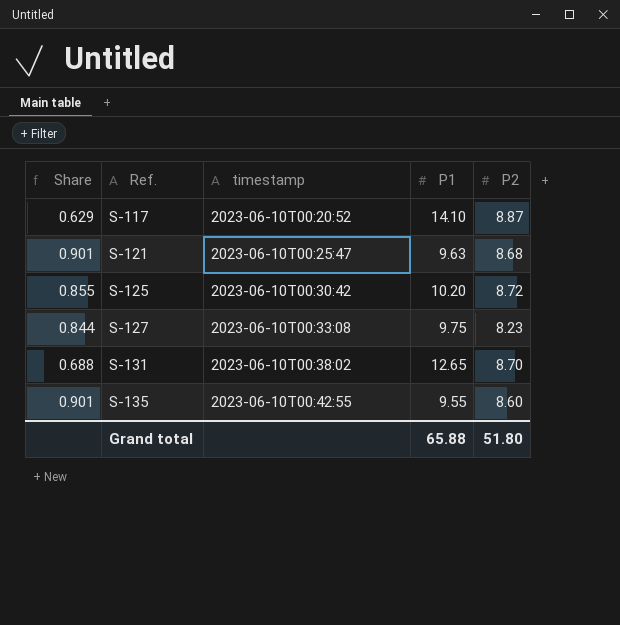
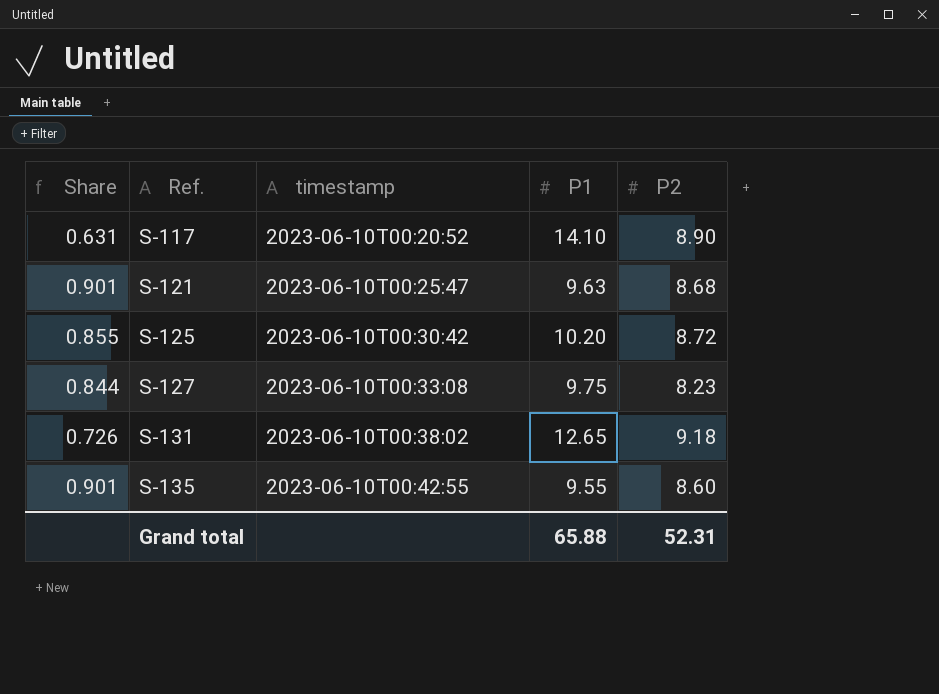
S-117 | Share: 0.629 -> 0.631
S-117 | P2: 8.87 -> 8.90
S-131 | Share: 0.688 -> 0.726
S-131 | P2: 8.70 -> 9.18
Grand total | P2: 51.80 -> 52.31

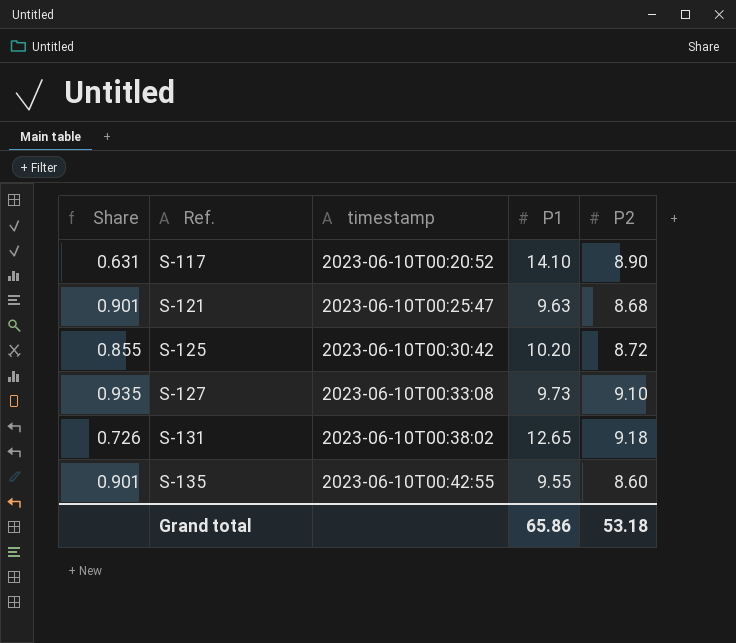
S-127 | Share: 0.844 -> 0.935
S-127 | P1: 9.75 -> 9.73
S-127 | P2: 8.23 -> 9.10
Grand total | P1: 65.88 -> 65.86
Grand total | P2: 52.31 -> 53.18

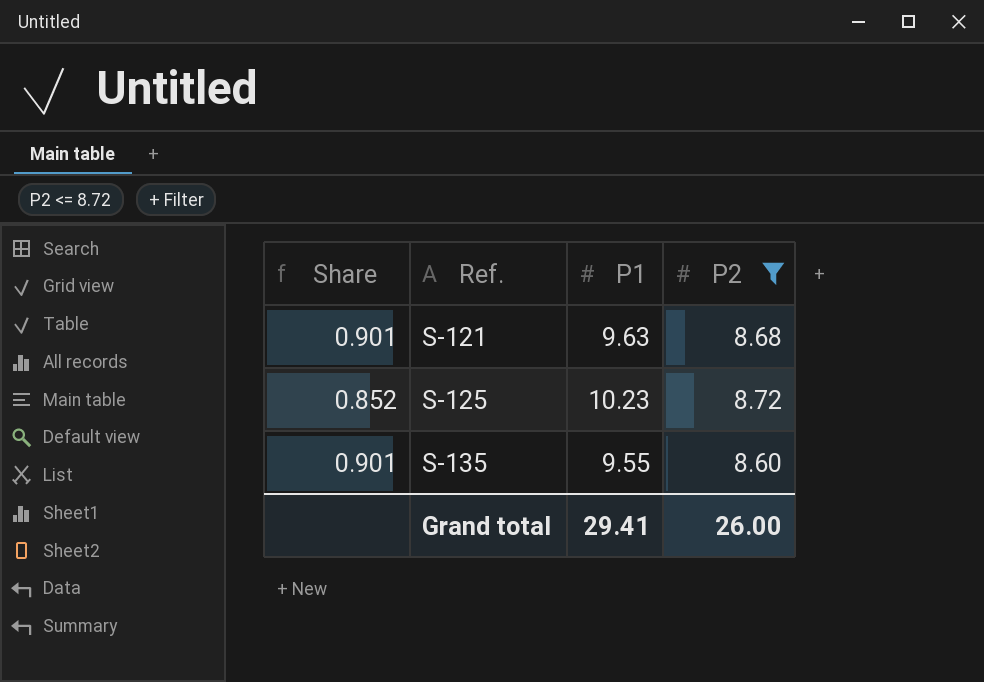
filter: none -> P2 <= 8.72
column timestamp | position: 3 -> none
S-125 | Share: 0.855 -> 0.852
S-125 | P1: 10.20 -> 10.23
Grand total | P1: 65.86 -> 29.41
Grand total | P2: 53.18 -> 26.00

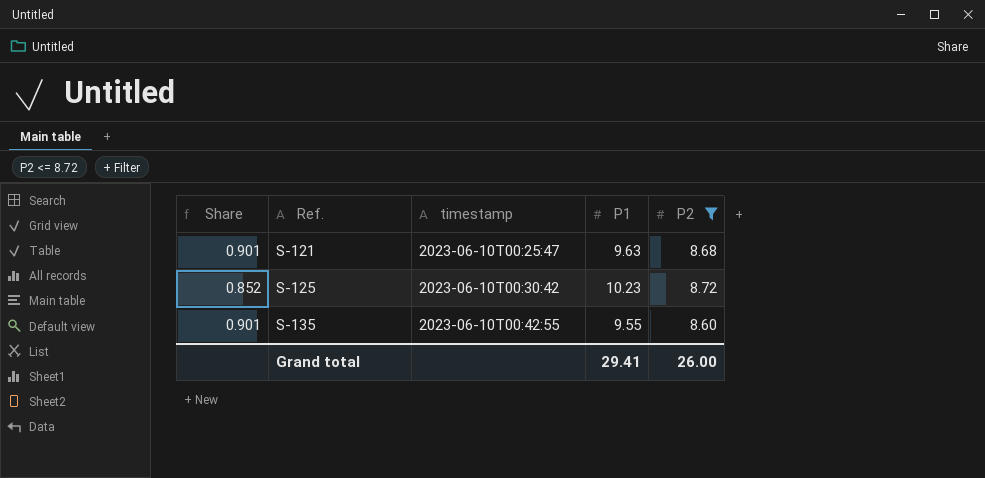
column timestamp | position: none -> 3

